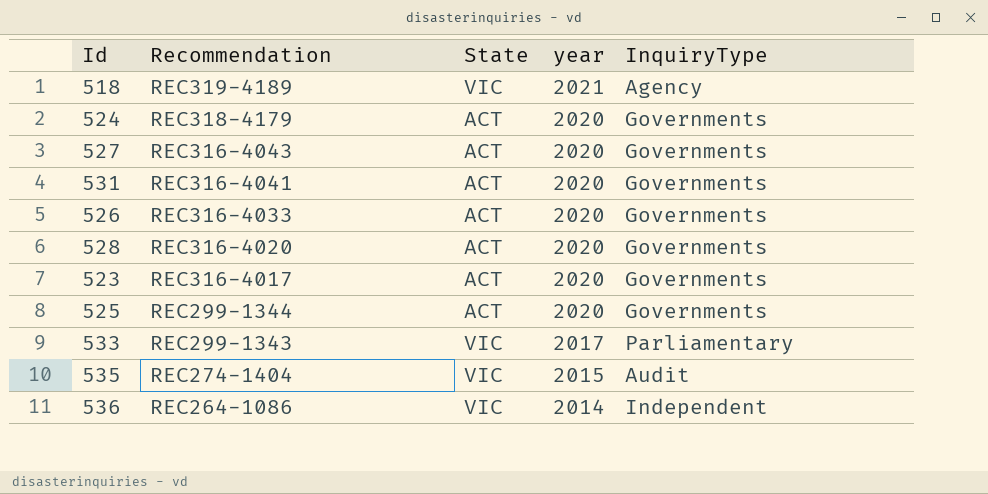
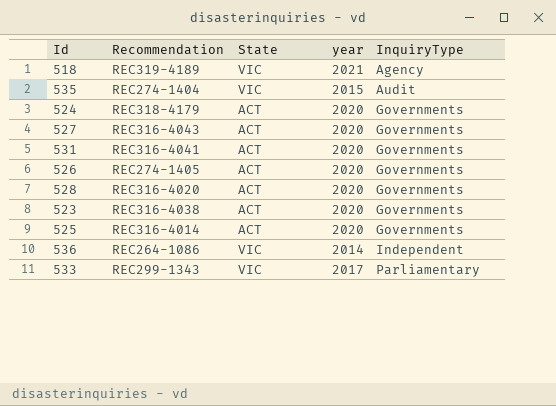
row order: Recommendation descending -> InquiryType ascending
526 | Recommendation: REC316-4033 -> REC274-1405
523 | Recommendation: REC316-4017 -> REC316-4038
525 | Recommendation: REC299-1344 -> REC316-4014

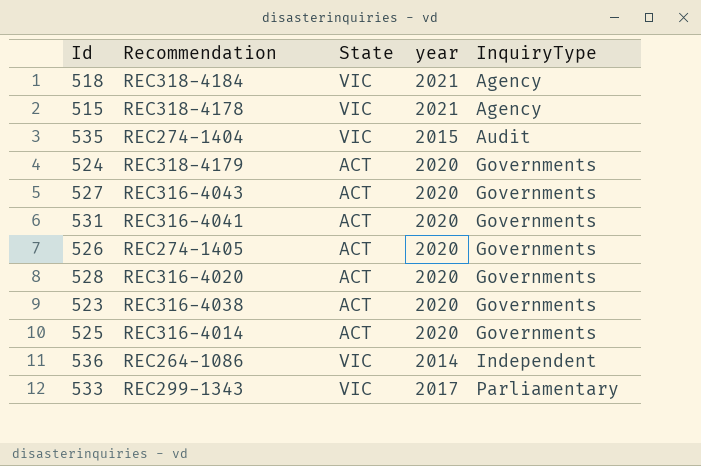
518 | Recommendation: REC319-4189 -> REC318-4184
row 515: none -> REC318-4178 | VIC | 2021 | Agency

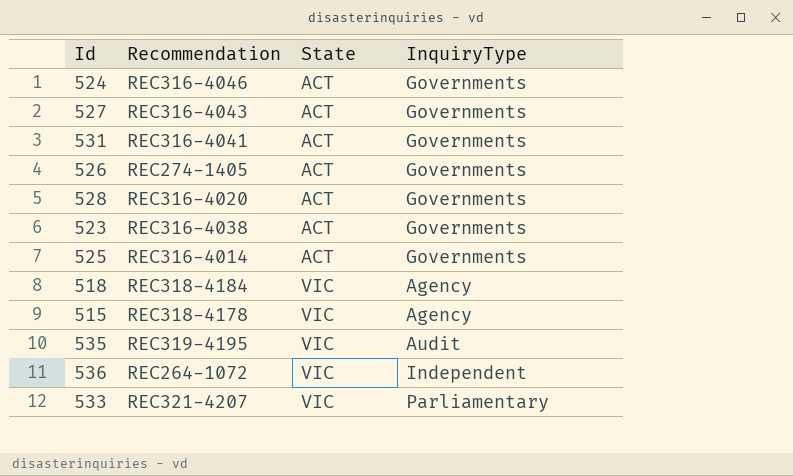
row order: InquiryType ascending -> State ascending
column year | position: 4 -> none
524 | Recommendation: REC318-4179 -> REC316-4046
535 | Recommendation: REC274-1404 -> REC319-4195
536 | Recommendation: REC264-1086 -> REC264-1072
533 | Recommendation: REC299-1343 -> REC321-4207

